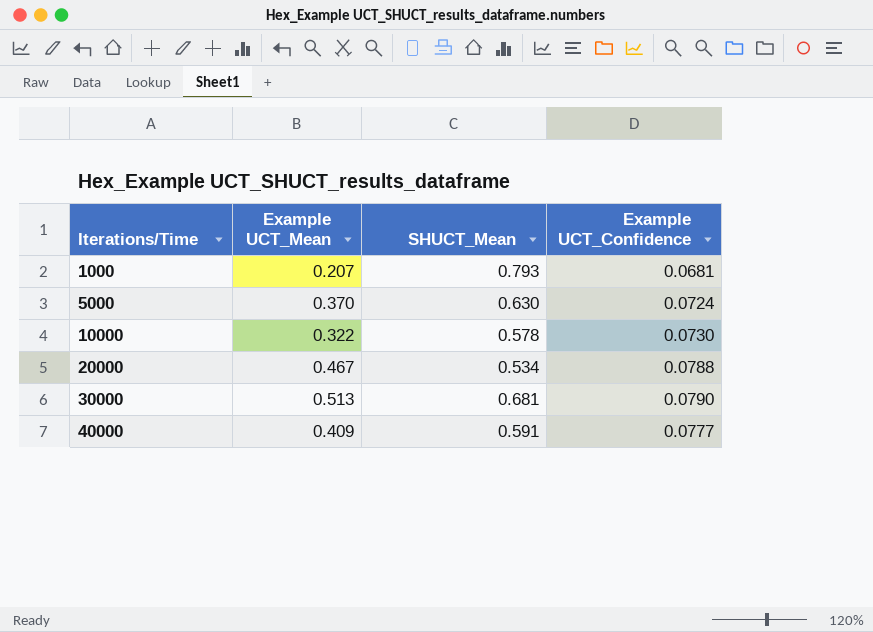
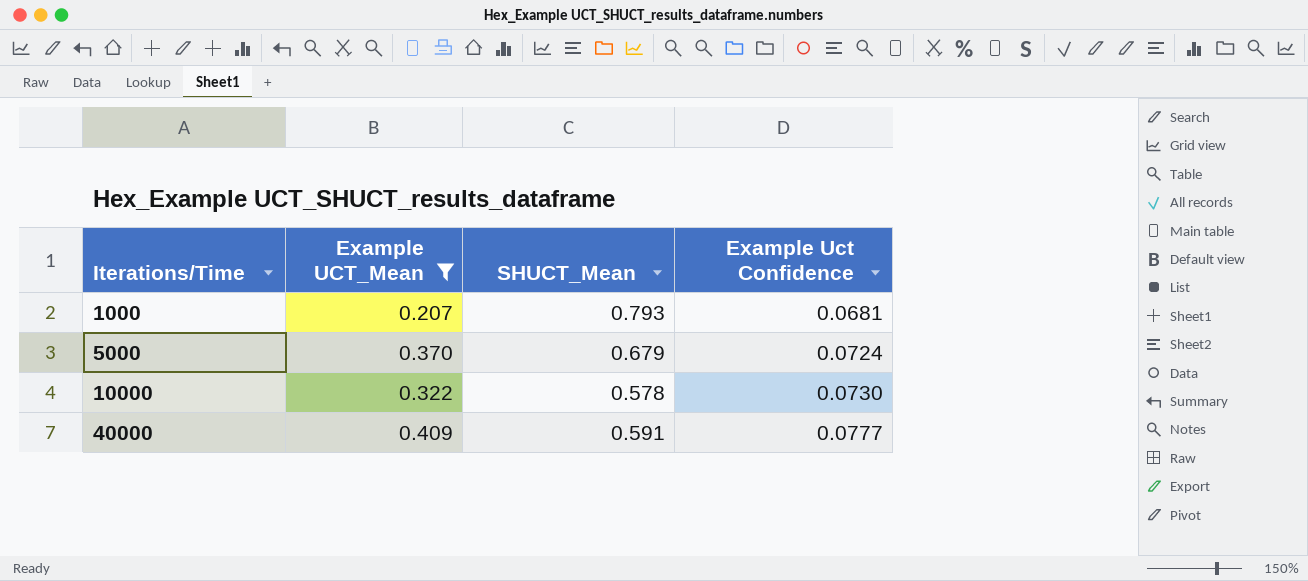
filter: none -> Example UCT_Mean <= 0.409
column name: Example UCT_Confidence -> Example Uct Confidence
5000 | SHUCT_Mean: 0.630 -> 0.679

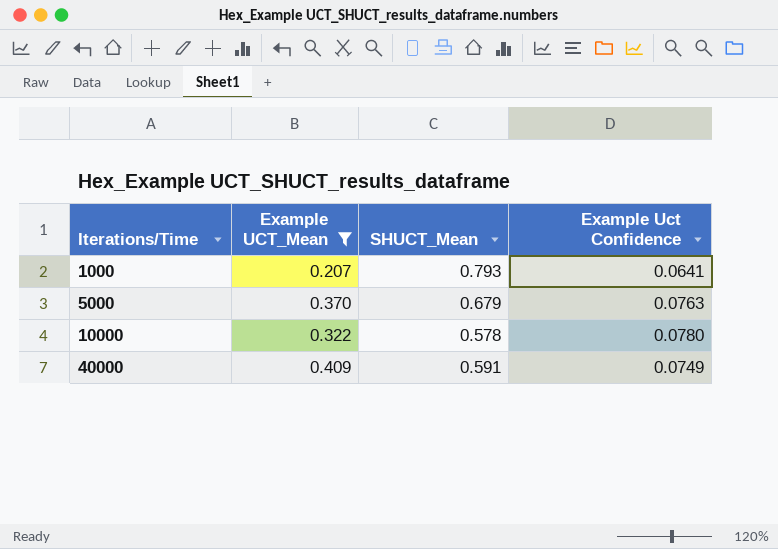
1000 | Example Uct Confidence: 0.0681 -> 0.0641
5000 | Example Uct Confidence: 0.0724 -> 0.0763
10000 | Example Uct Confidence: 0.0730 -> 0.0780
40000 | Example Uct Confidence: 0.0777 -> 0.0749

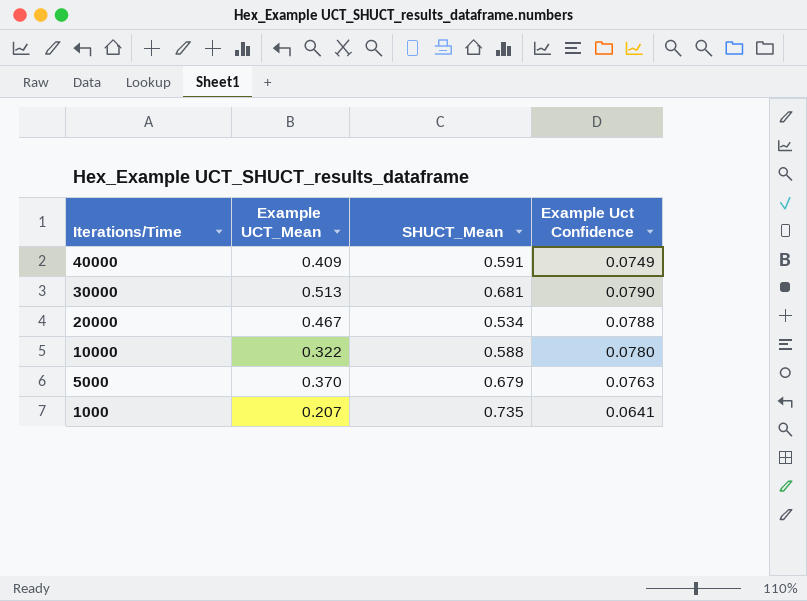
filter: Example UCT_Mean <= 0.409 -> none
row order: Iterations/Time ascending -> Iterations/Time descending
10000 | SHUCT_Mean: 0.578 -> 0.588
1000 | SHUCT_Mean: 0.793 -> 0.735

